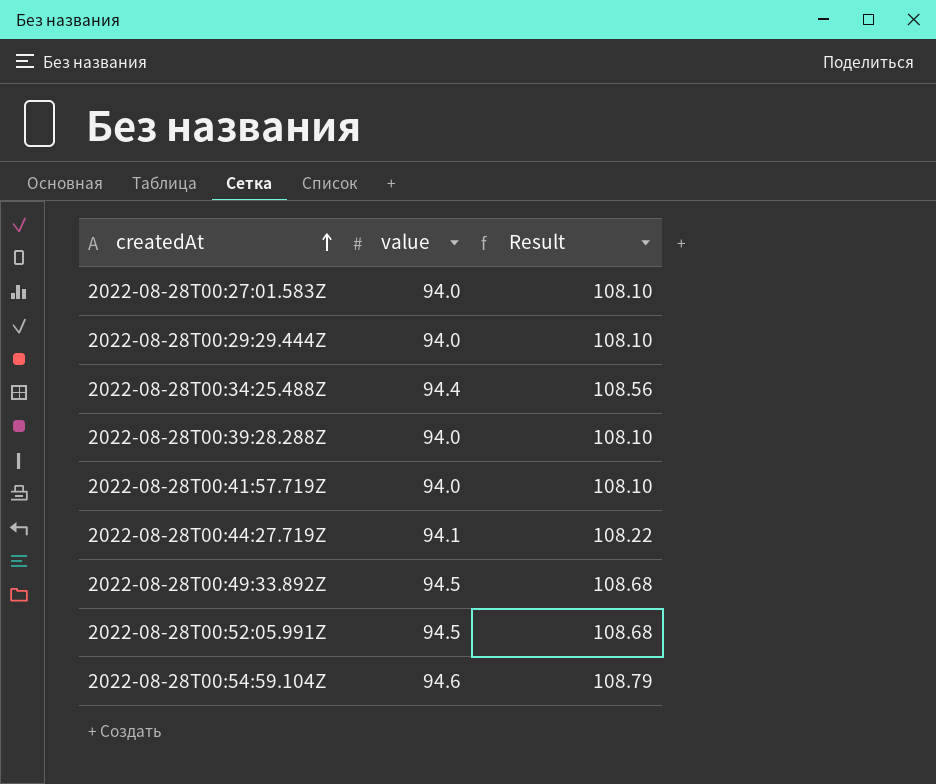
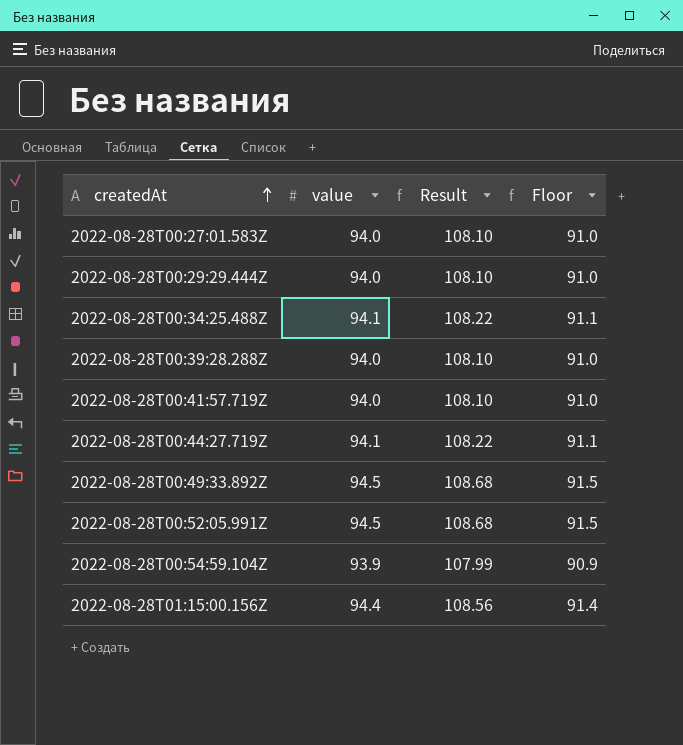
column Floor | formula: none -> [value] - 3
2022-08-28T00:34:25.488Z | value: 94.4 -> 94.1
2022-08-28T00:34:25.488Z | Result: 108.56 -> 108.22
2022-08-28T00:54:59.104Z | value: 94.6 -> 93.9
2022-08-28T00:54:59.104Z | Result: 108.79 -> 107.99
row 2022-08-28T01:15:00.156Z: none -> 94.4 | 108.56 | 91.4

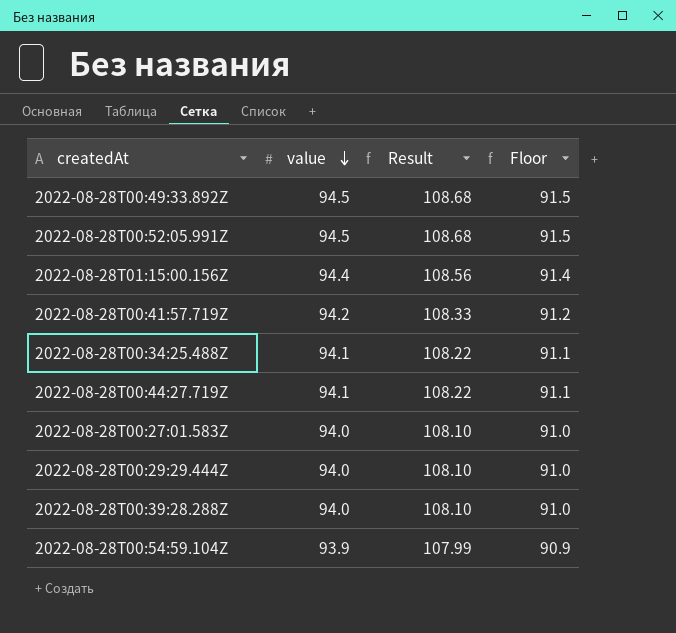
row order: createdAt ascending -> value descending
2022-08-28T00:41:57.719Z | value: 94.0 -> 94.2
2022-08-28T00:41:57.719Z | Result: 108.10 -> 108.33
2022-08-28T00:41:57.719Z | Floor: 91.0 -> 91.2

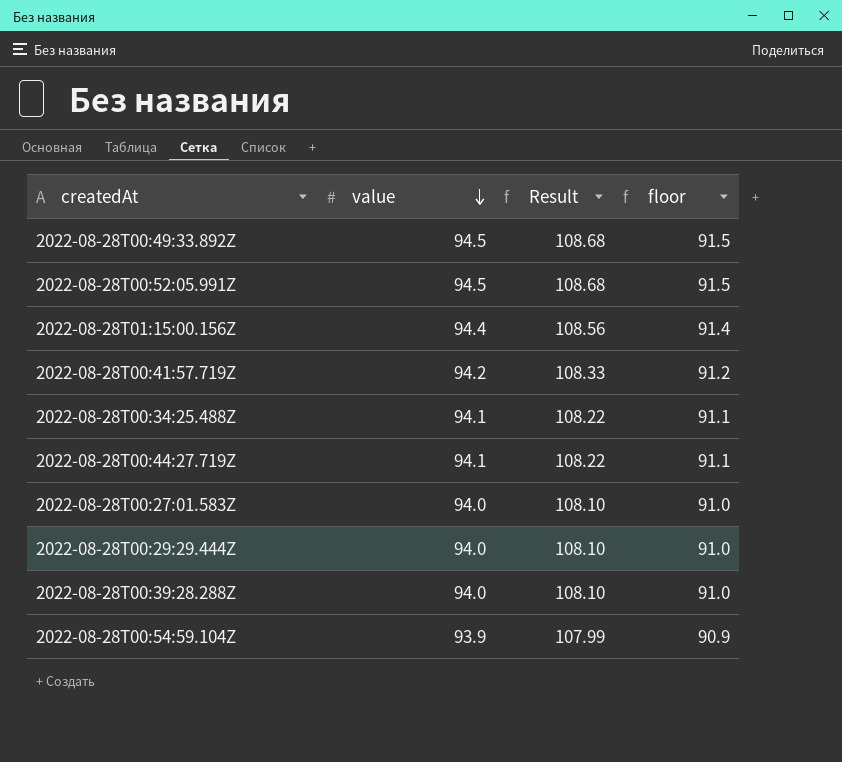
column name: Floor -> floor

